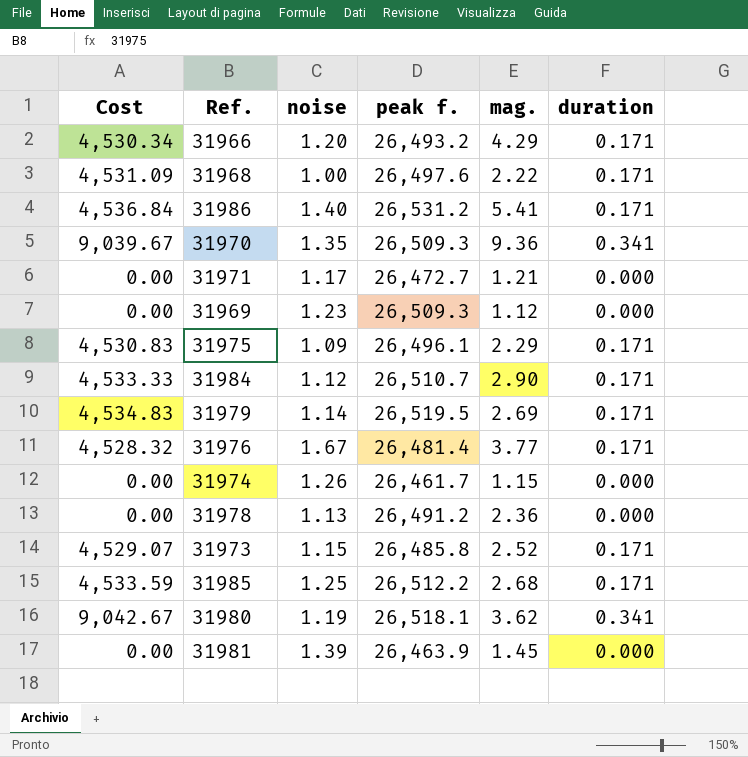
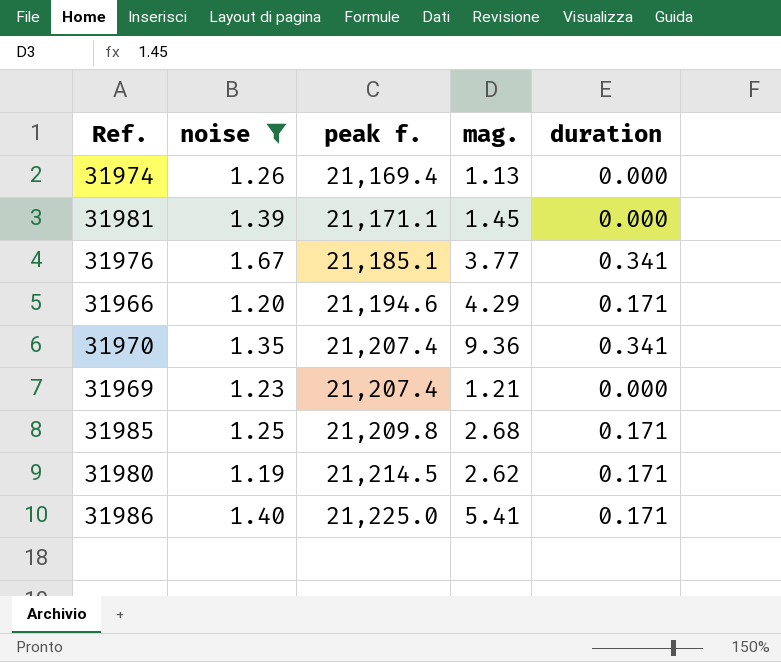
filter: none -> noise >= 1.19
row order: none -> peak f. ascending
column Cost | formula: [peak f.] * [duration] -> none
31974 | peak f.: 26,461.7 -> 21,169.4
31974 | mag.: 1.15 -> 1.13
31981 | peak f.: 26,463.9 -> 21,171.1
31976 | peak f.: 26,481.4 -> 21,185.1
31976 | duration: 0.171 -> 0.341
31966 | peak f.: 26,493.2 -> 21,194.6
31970 | peak f.: 26,509.3 -> 21,207.4
31969 | peak f.: 26,509.3 -> 21,207.4
31969 | mag.: 1.12 -> 1.21
31985 | peak f.: 26,512.2 -> 21,209.8
31980 | peak f.: 26,518.1 -> 21,214.5
31980 | mag.: 3.62 -> 2.62
31980 | duration: 0.341 -> 0.171
31986 | peak f.: 26,531.2 -> 21,225.0

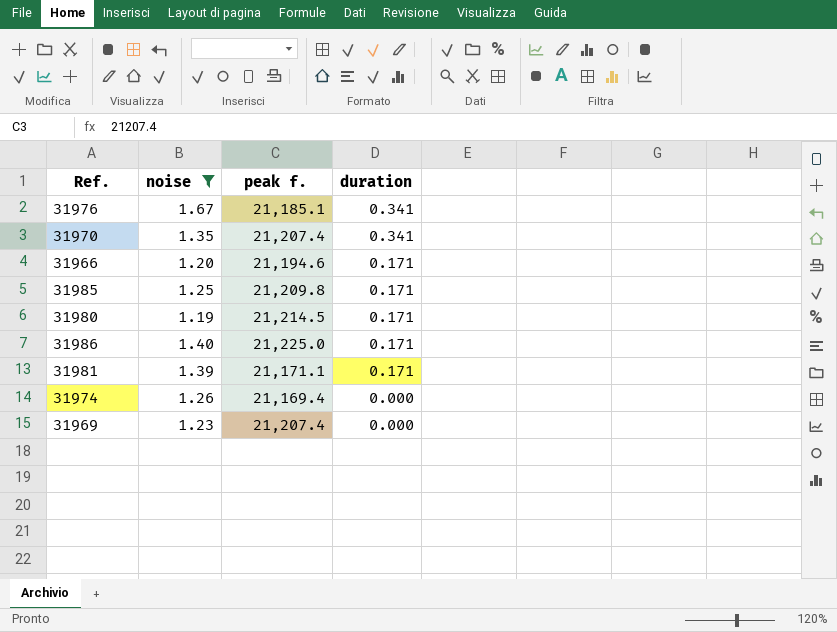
row order: peak f. ascending -> duration descending
column mag. | position: 4 -> none
31981 | duration: 0.000 -> 0.171

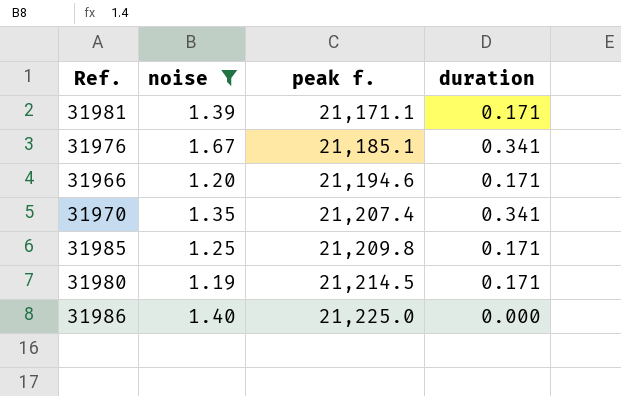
row order: duration descending -> peak f. ascending
row 31974: 1.26 | 21,169.4 | 0.000 -> none
row 31969: 1.23 | 21,207.4 | 0.000 -> none
31986 | duration: 0.171 -> 0.000

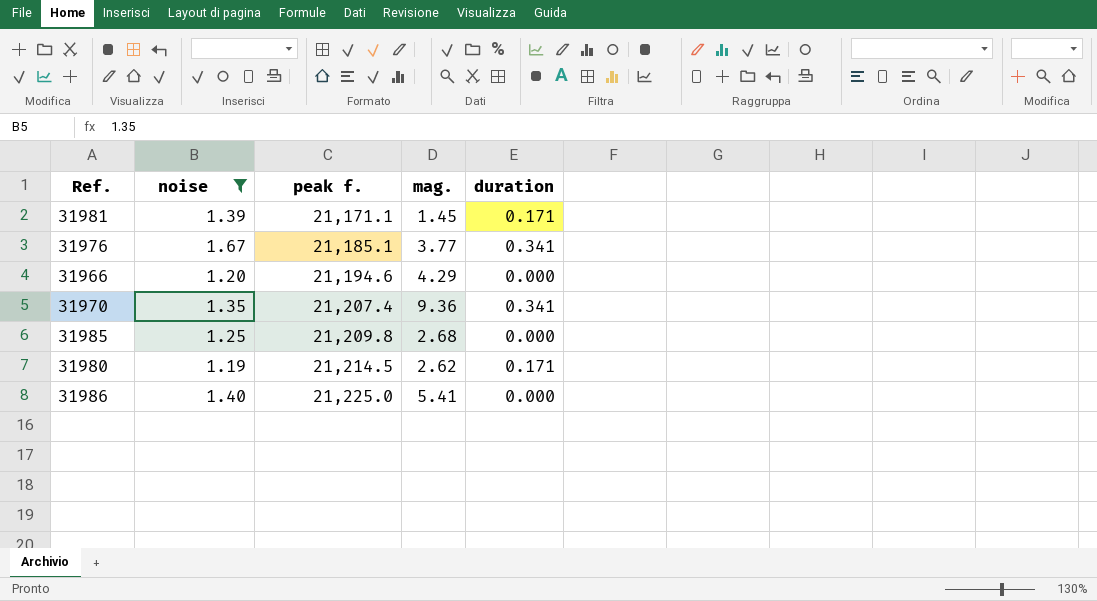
column mag. | position: none -> 4
31966 | duration: 0.171 -> 0.000
31985 | duration: 0.171 -> 0.000

